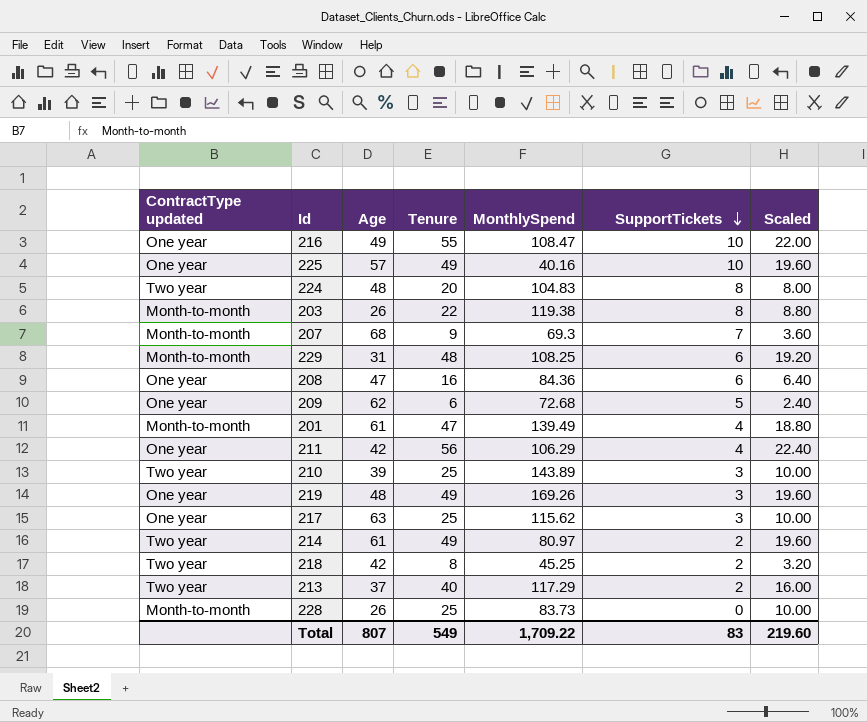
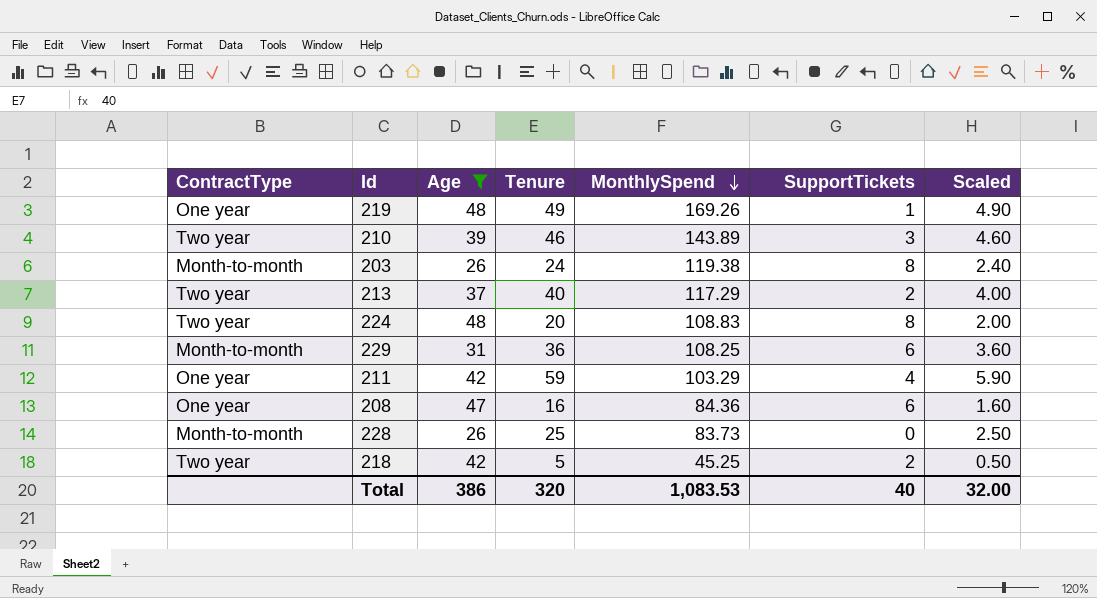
filter: none -> Age <= 48
row order: SupportTickets descending -> MonthlySpend descending
column name: ContractType updated -> ContractType
column Scaled | formula: [Tenure] * 0.4 -> [Tenure] * 0.1
219 | SupportTickets: 3 -> 1
210 | Tenure: 25 -> 46
203 | Tenure: 22 -> 24
224 | MonthlySpend: 104.83 -> 108.83
229 | Tenure: 48 -> 36
211 | Tenure: 56 -> 59
211 | MonthlySpend: 106.29 -> 103.29
218 | Tenure: 8 -> 5
Total | Age: 807 -> 386
Total | Tenure: 549 -> 320
Total | MonthlySpend: 1,709.22 -> 1,083.53
Total | SupportTickets: 83 -> 40
Total | Scaled: 219.60 -> 32.00

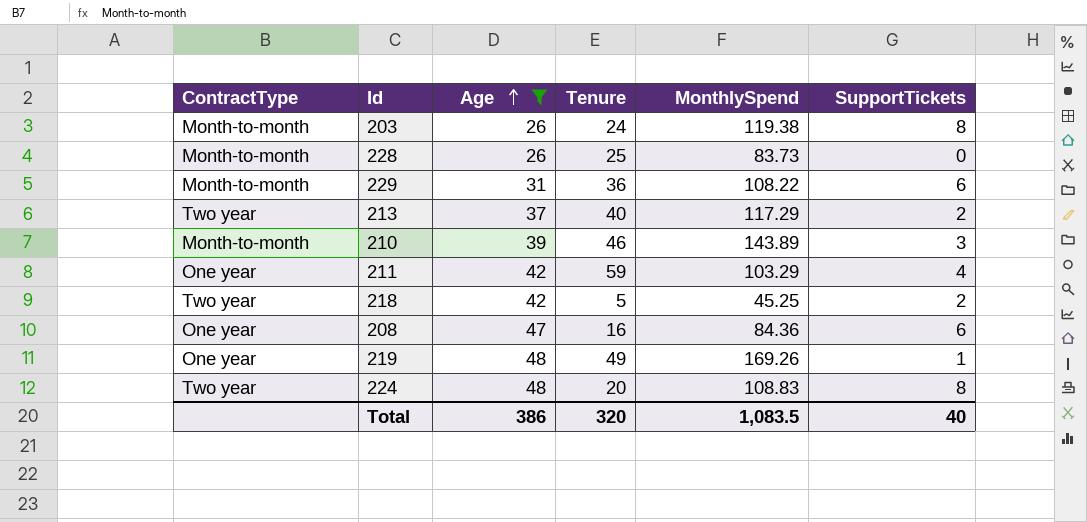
row order: MonthlySpend descending -> Age ascending
column Scaled | formula: [Tenure] * 0.1 -> none
229 | MonthlySpend: 108.25 -> 108.22
210 | ContractType: Two year -> Month-to-month
Total | MonthlySpend: 1,083.53 -> 1,083.5

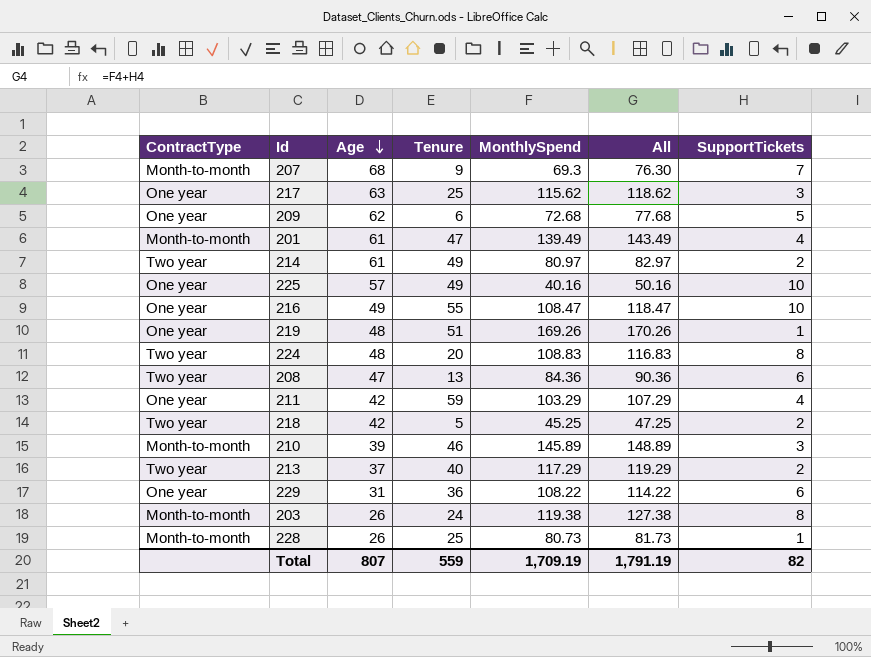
filter: Age <= 48 -> none
row order: Age ascending -> Age descending
column All | formula: none -> [MonthlySpend] + [SupportTickets]
219 | Tenure: 49 -> 51
208 | ContractType: One year -> Two year
208 | Tenure: 16 -> 13
210 | MonthlySpend: 143.89 -> 145.89
229 | ContractType: Month-to-month -> One year
228 | MonthlySpend: 83.73 -> 80.73
228 | SupportTickets: 0 -> 1
Total | Age: 386 -> 807
Total | Tenure: 320 -> 559
Total | MonthlySpend: 1,083.5 -> 1,709.19
Total | SupportTickets: 40 -> 82

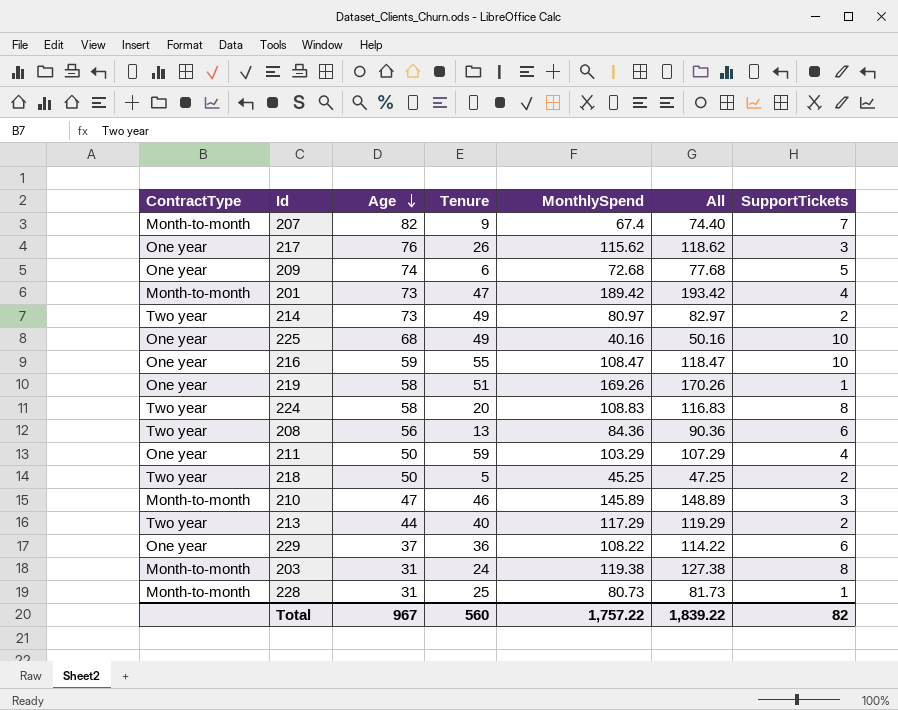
207 | Age: 68 -> 82
207 | MonthlySpend: 69.3 -> 67.4
207 | All: 76.30 -> 74.40
217 | Age: 63 -> 76
217 | Tenure: 25 -> 26
209 | Age: 62 -> 74
201 | Age: 61 -> 73
201 | MonthlySpend: 139.49 -> 189.42
201 | All: 143.49 -> 193.42
214 | Age: 61 -> 73
225 | Age: 57 -> 68
216 | Age: 49 -> 59
219 | Age: 48 -> 58
224 | Age: 48 -> 58
208 | Age: 47 -> 56
211 | Age: 42 -> 50
218 | Age: 42 -> 50
210 | Age: 39 -> 47
213 | Age: 37 -> 44
229 | Age: 31 -> 37
203 | Age: 26 -> 31
228 | Age: 26 -> 31
Total | Age: 807 -> 967
Total | Tenure: 559 -> 560
Total | MonthlySpend: 1,709.19 -> 1,757.22
Total | All: 1,791.19 -> 1,839.22

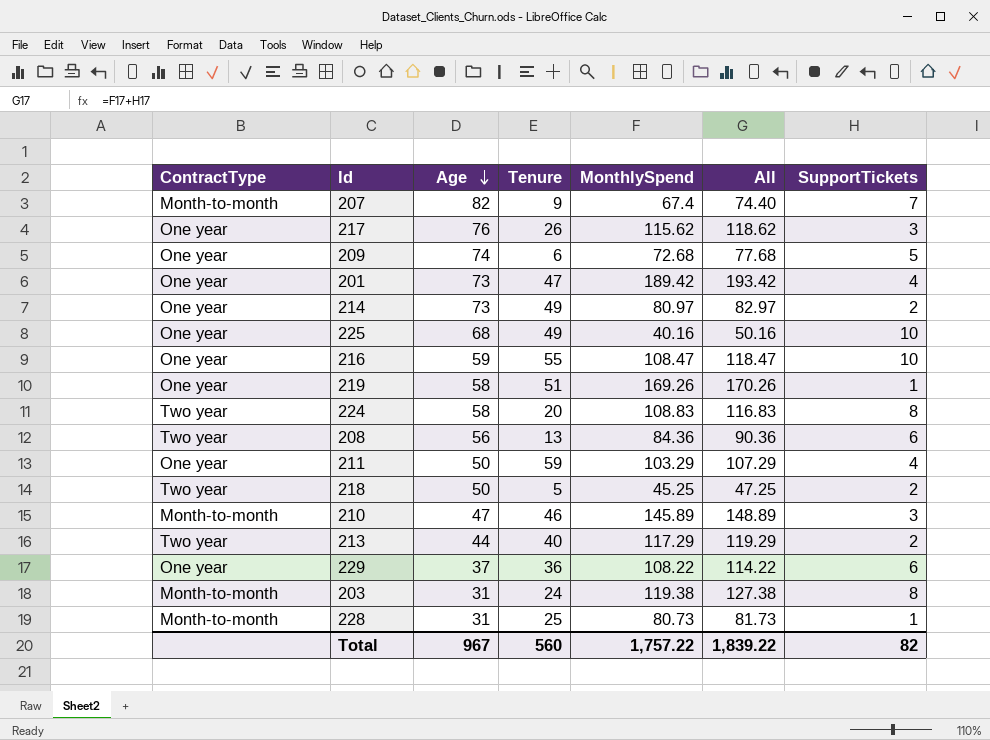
201 | ContractType: Month-to-month -> One year
214 | ContractType: Two year -> One year

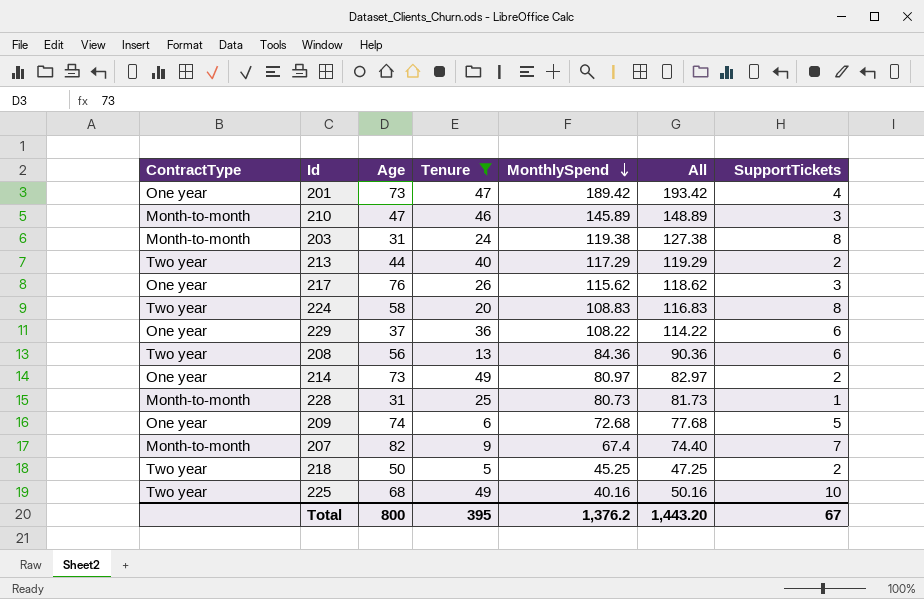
filter: none -> Tenure <= 49
row order: Age descending -> MonthlySpend descending
225 | ContractType: One year -> Two year
Total | Age: 967 -> 800
Total | Tenure: 560 -> 395
Total | MonthlySpend: 1,757.22 -> 1,376.2
Total | All: 1,839.22 -> 1,443.20
Total | SupportTickets: 82 -> 67

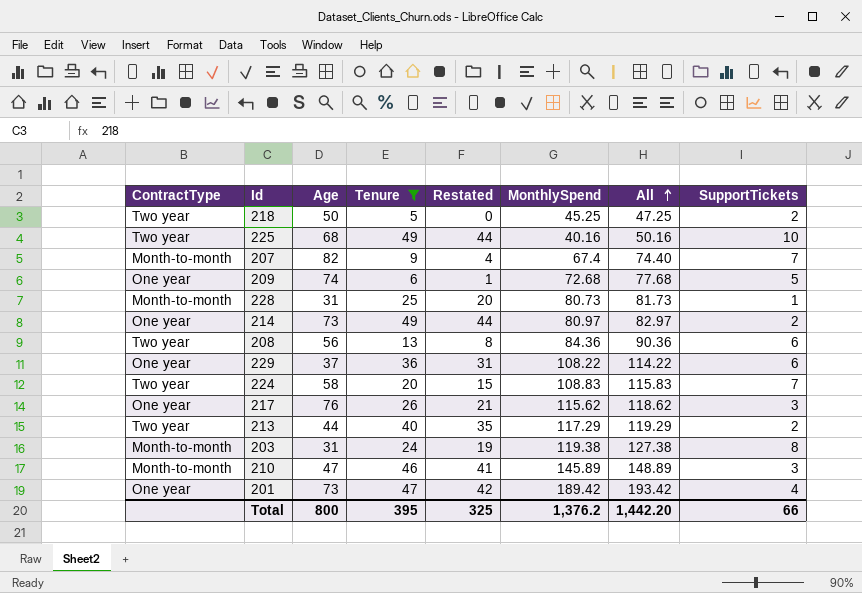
row order: MonthlySpend descending -> All ascending
column Restated | formula: none -> [Tenure] - 5
224 | All: 116.83 -> 115.83
224 | SupportTickets: 8 -> 7
Total | All: 1,443.20 -> 1,442.20
Total | SupportTickets: 67 -> 66

